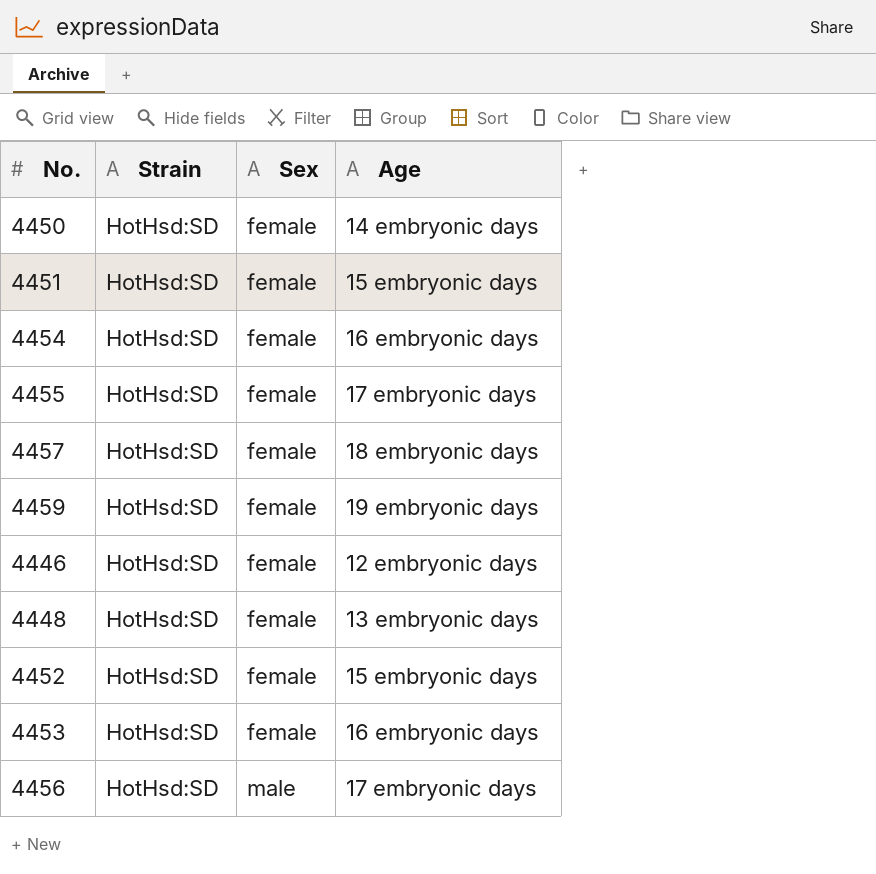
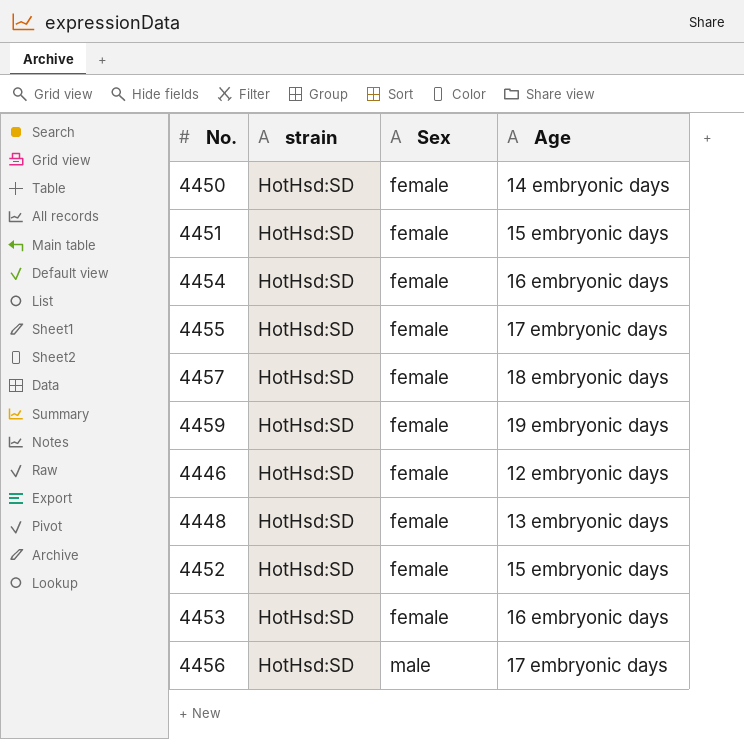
column name: Strain -> strain

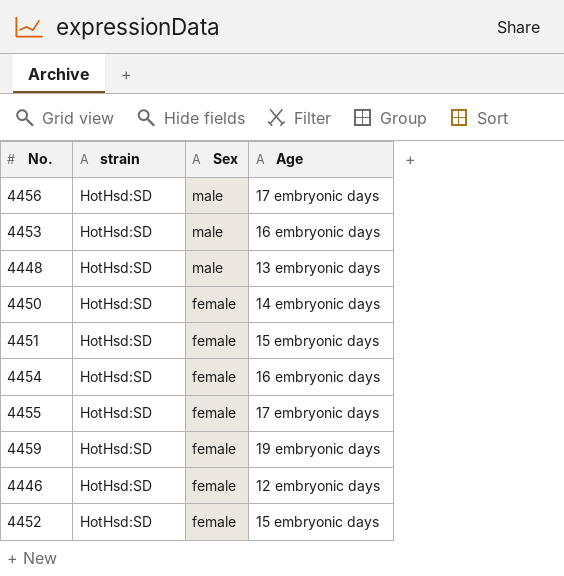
row order: Sex ascending -> Sex descending
row 4457: HotHsd:SD | female | 18 embryonic days -> none
4453 | Sex: female -> male
4448 | Sex: female -> male

